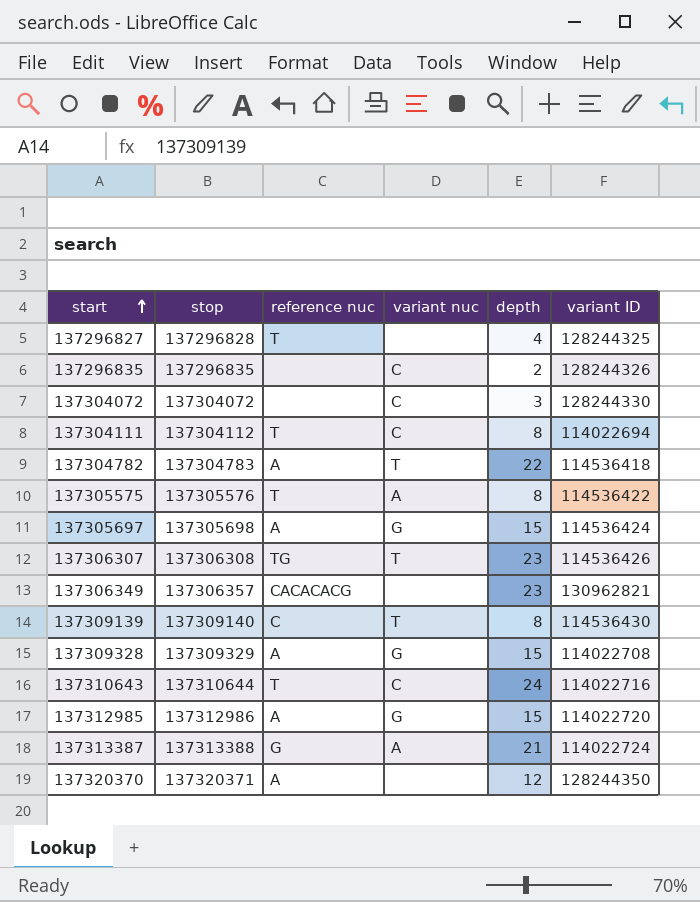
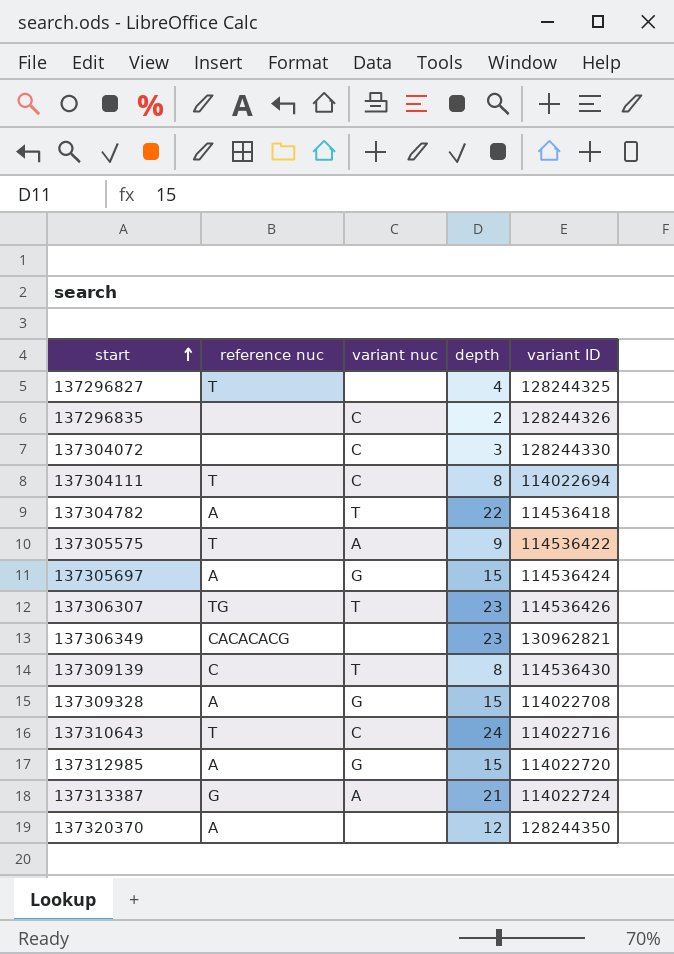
column stop | position: 2 -> none
137305575 | depth: 8 -> 9

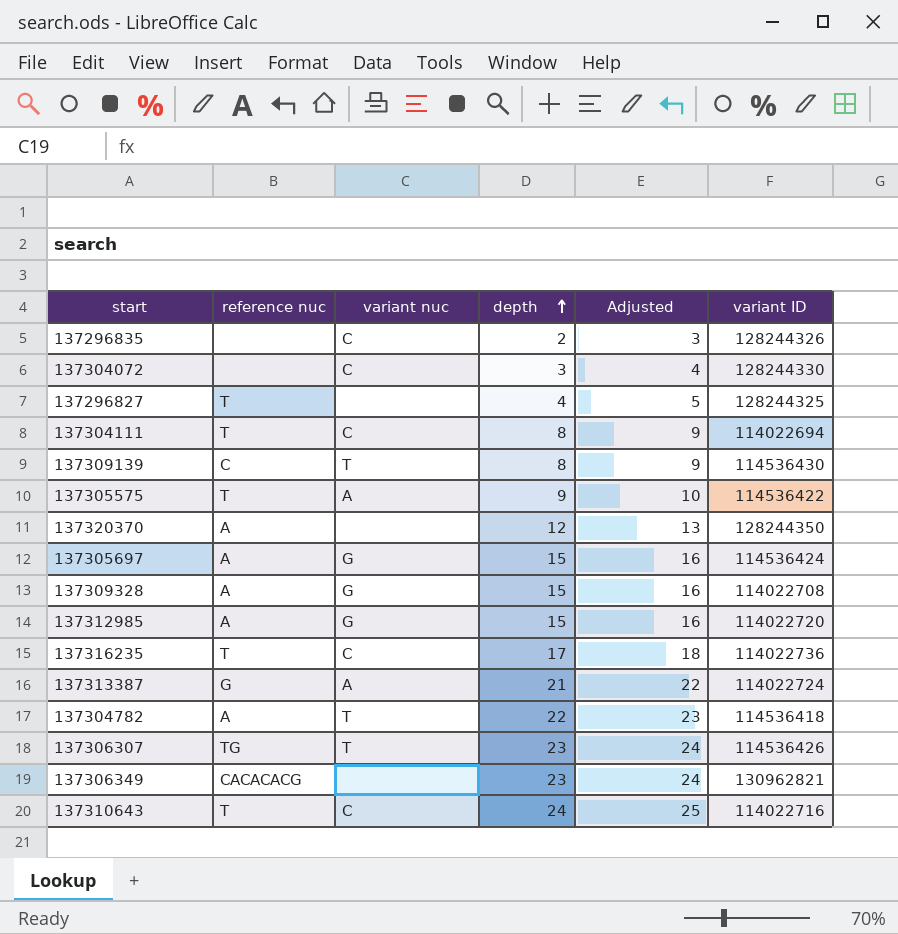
row order: start ascending -> depth ascending
column Adjusted | formula: none -> [depth] + 1
row 137316235: none -> T | C | 17 | 18 | 114022736

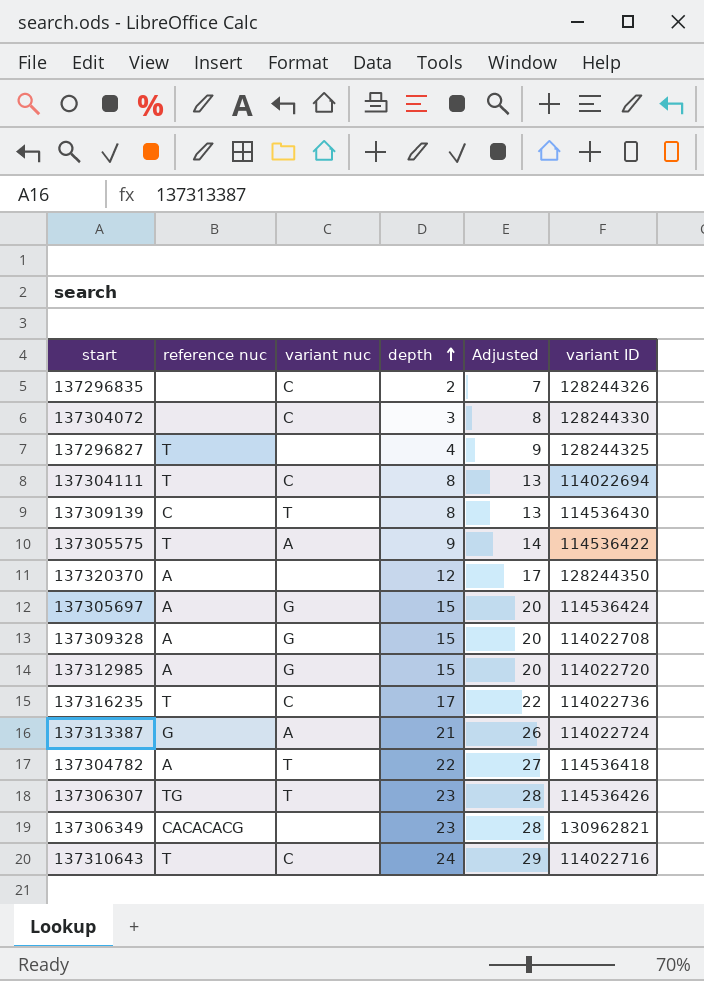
column Adjusted | formula: [depth] + 1 -> [depth] + 5

